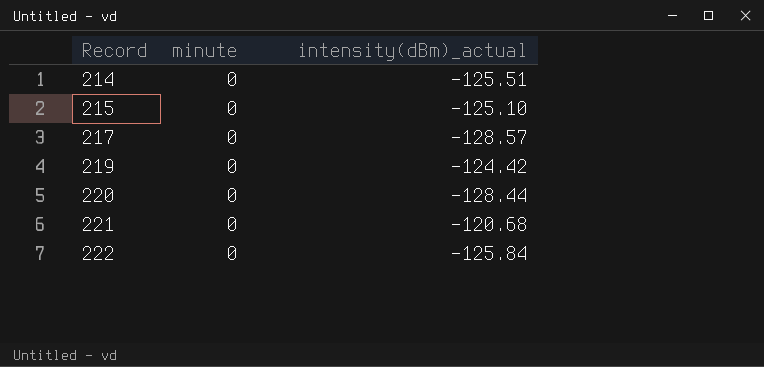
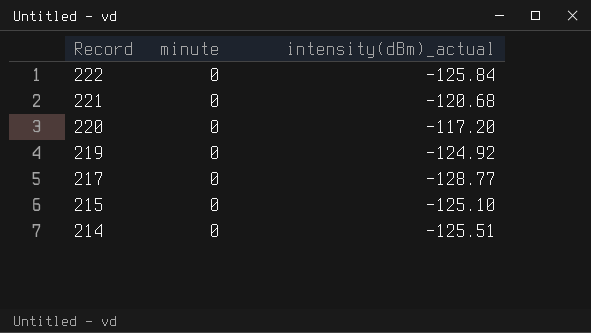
row order: Record ascending -> Record descending
220 | intensity(dBm)_actual: -128.44 -> -117.20
219 | intensity(dBm)_actual: -124.42 -> -124.92
217 | intensity(dBm)_actual: -128.57 -> -128.77

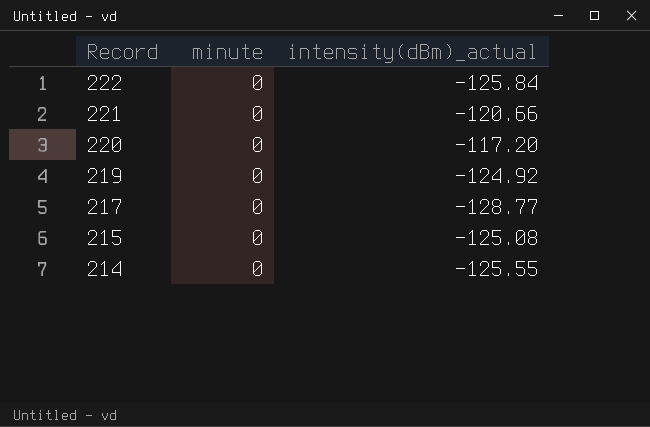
221 | intensity(dBm)_actual: -120.68 -> -120.66
215 | intensity(dBm)_actual: -125.10 -> -125.08
214 | intensity(dBm)_actual: -125.51 -> -125.55

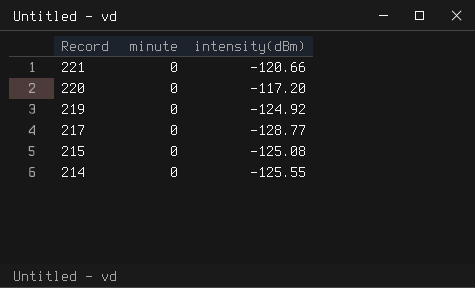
column name: intensity(dBm)_actual -> intensity(dBm)
row 222: 0 | -125.84 -> none

